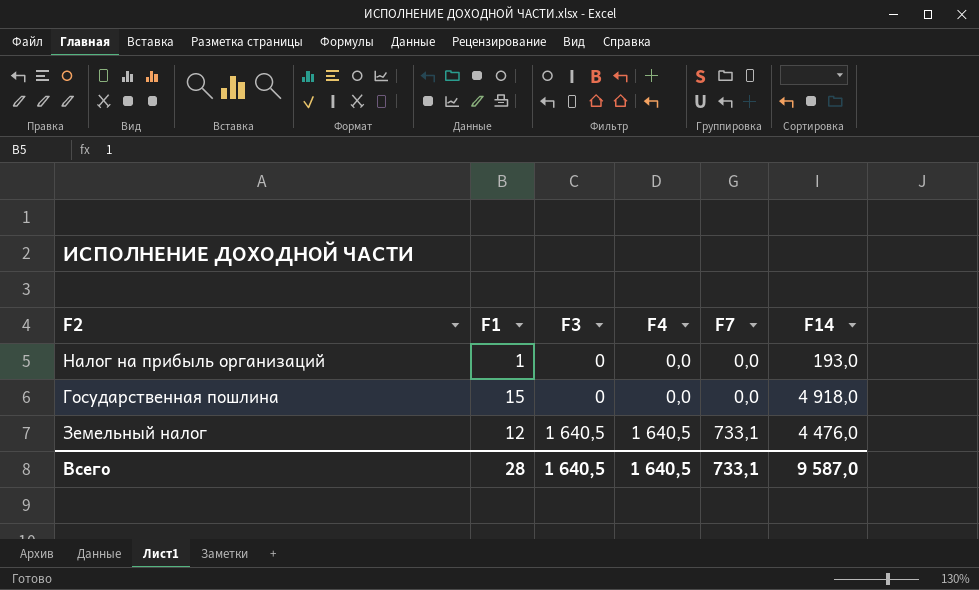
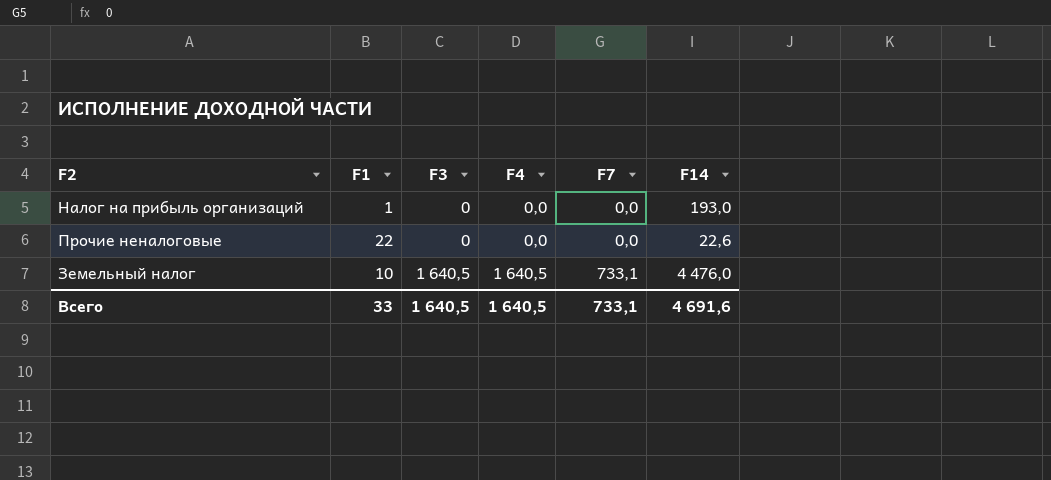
row Государственная пошлина: 15 | 0 | 0,0 | 0,0 | 4 918,0 -> none
row Прочие неналоговые: none -> 22 | 0 | 0,0 | 0,0 | 22,6
Земельный налог | F1: 12 -> 10
Всего | F1: 28 -> 33
Всего | F14: 9 587,0 -> 4 691,6

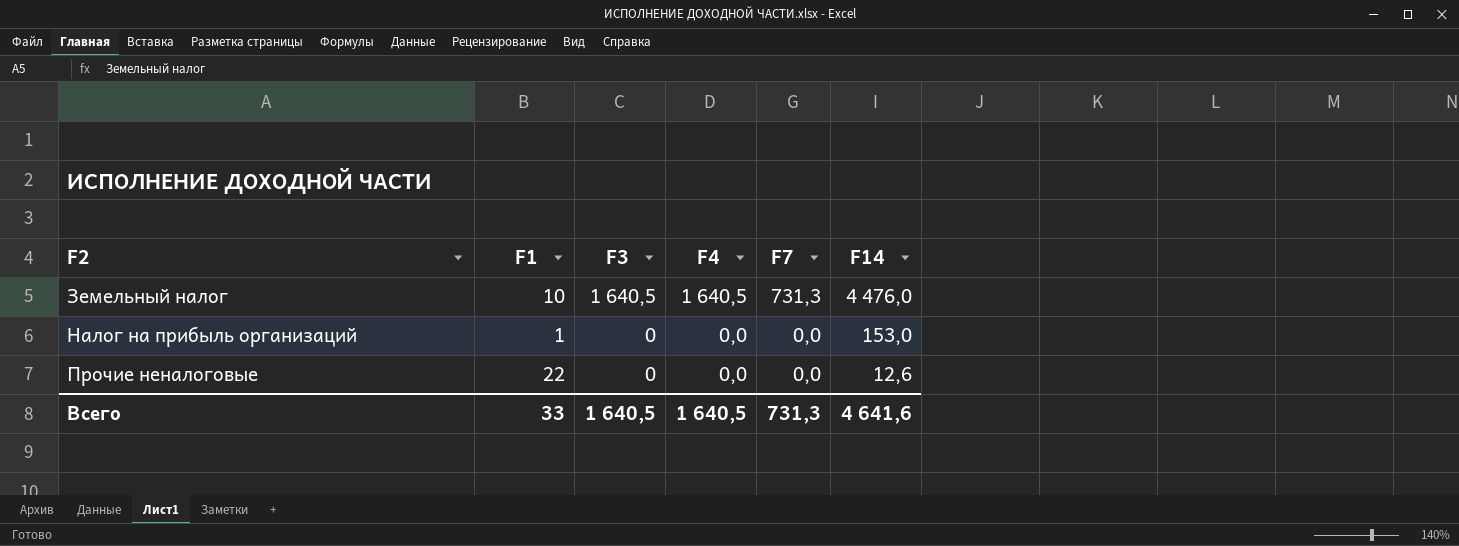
row order: F3 ascending -> F2 ascending
Земельный налог | F7: 733,1 -> 731,3
Налог на прибыль организаций | F14: 193,0 -> 153,0
Прочие неналоговые | F14: 22,6 -> 12,6
Всего | F7: 733,1 -> 731,3
Всего | F14: 4 691,6 -> 4 641,6

